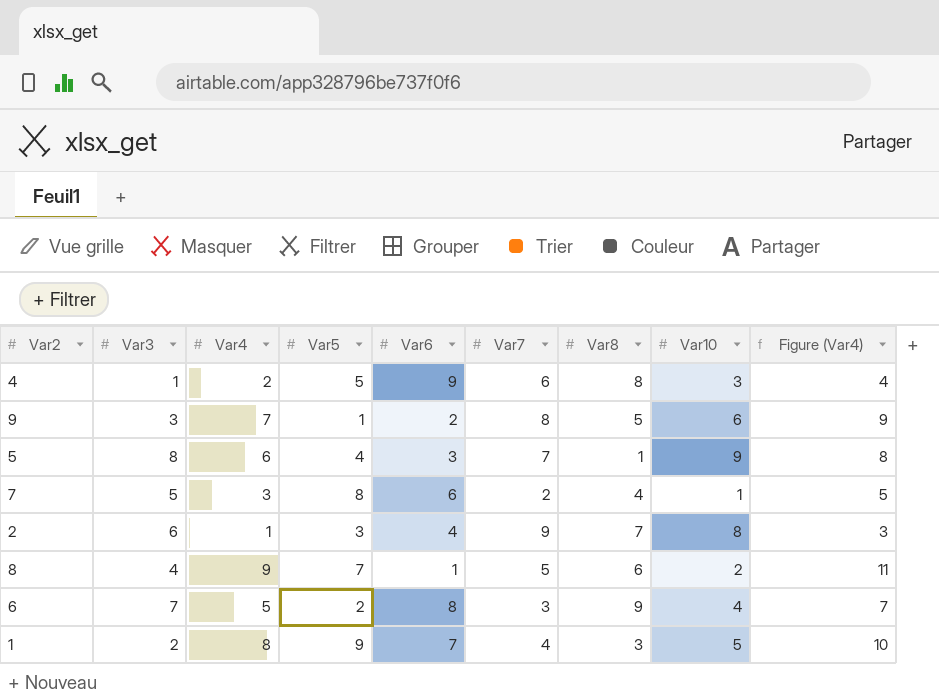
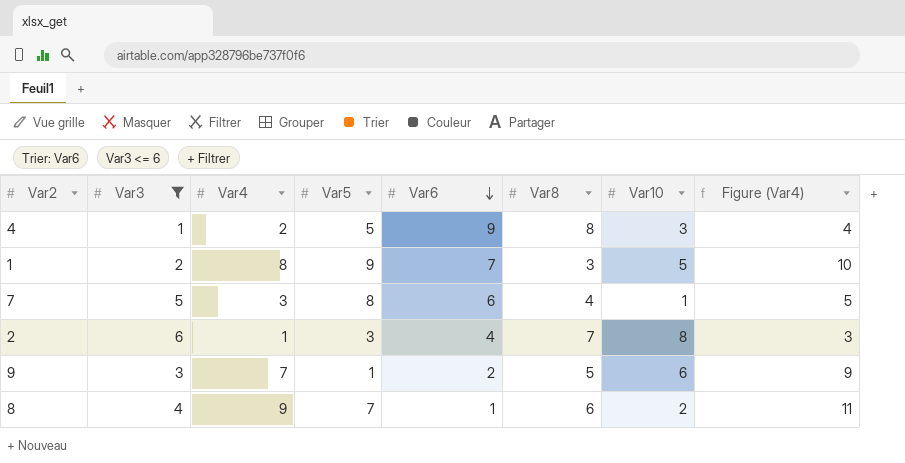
filter: none -> Var3 <= 6
row order: none -> Var6 descending
column Var7 | position: 6 -> none

